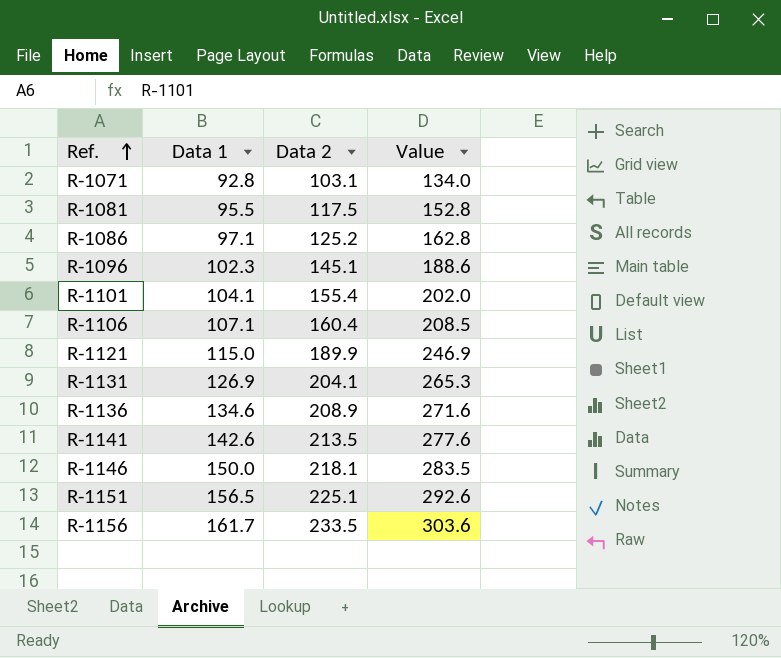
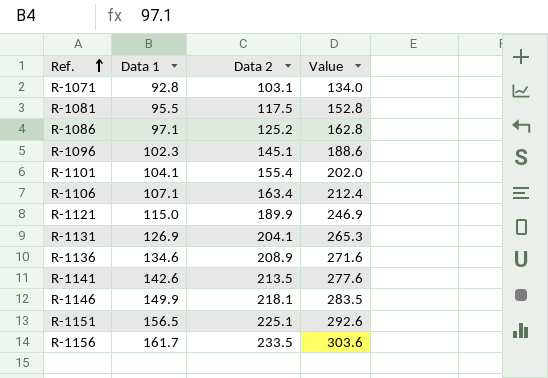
R-1106 | Data 2: 160.4 -> 163.4
R-1106 | Value: 208.5 -> 212.4
R-1146 | Data 1: 150.0 -> 149.9

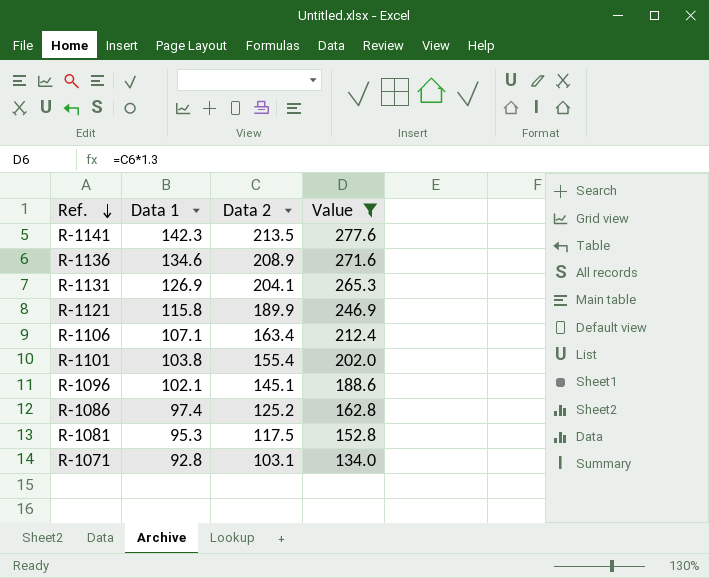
filter: none -> Value <= 277.6
row order: Ref. ascending -> Ref. descending
R-1141 | Data 1: 142.6 -> 142.3
R-1121 | Data 1: 115.0 -> 115.8
R-1101 | Data 1: 104.1 -> 103.8
R-1096 | Data 1: 102.3 -> 102.1
R-1086 | Data 1: 97.1 -> 97.4
R-1081 | Data 1: 95.5 -> 95.3

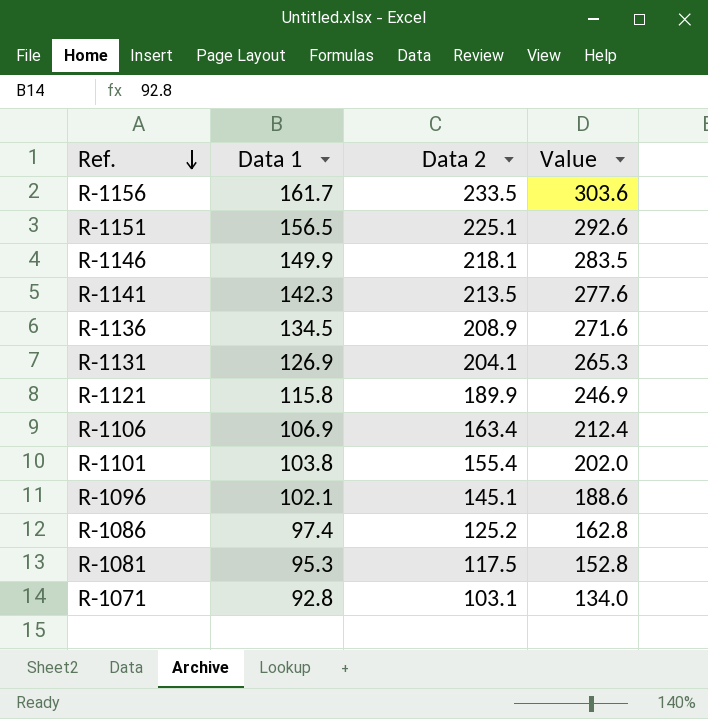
filter: Value <= 277.6 -> none
R-1136 | Data 1: 134.6 -> 134.5
R-1106 | Data 1: 107.1 -> 106.9

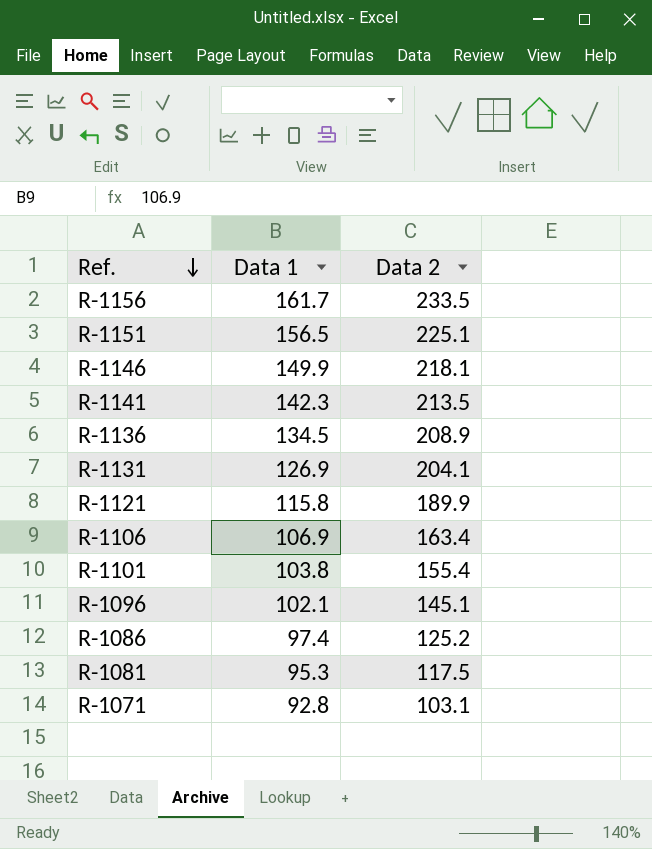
column Value | formula: [Data 2] * 1.3 -> none

